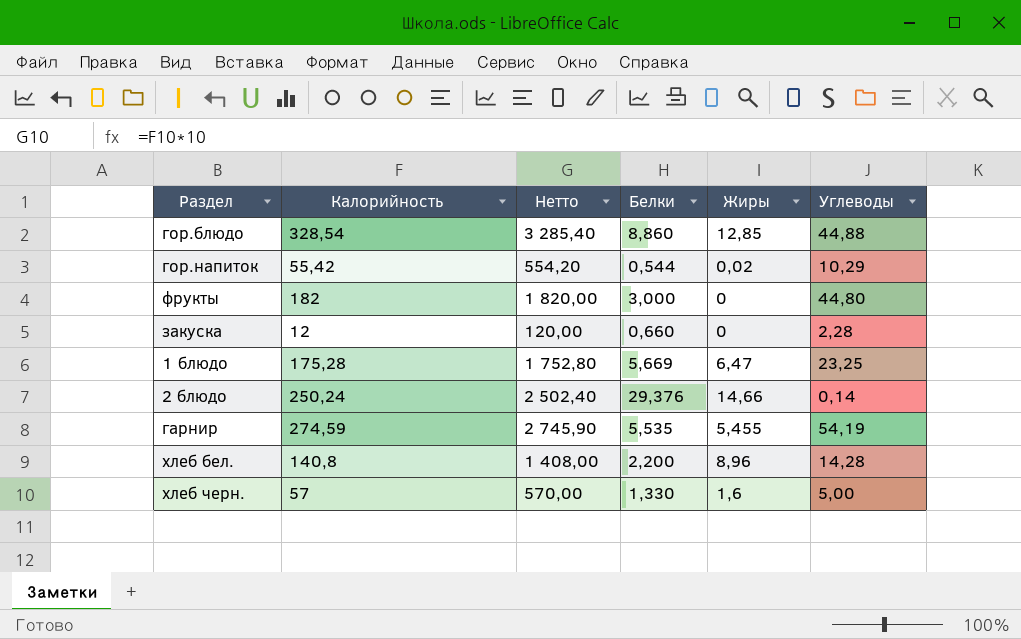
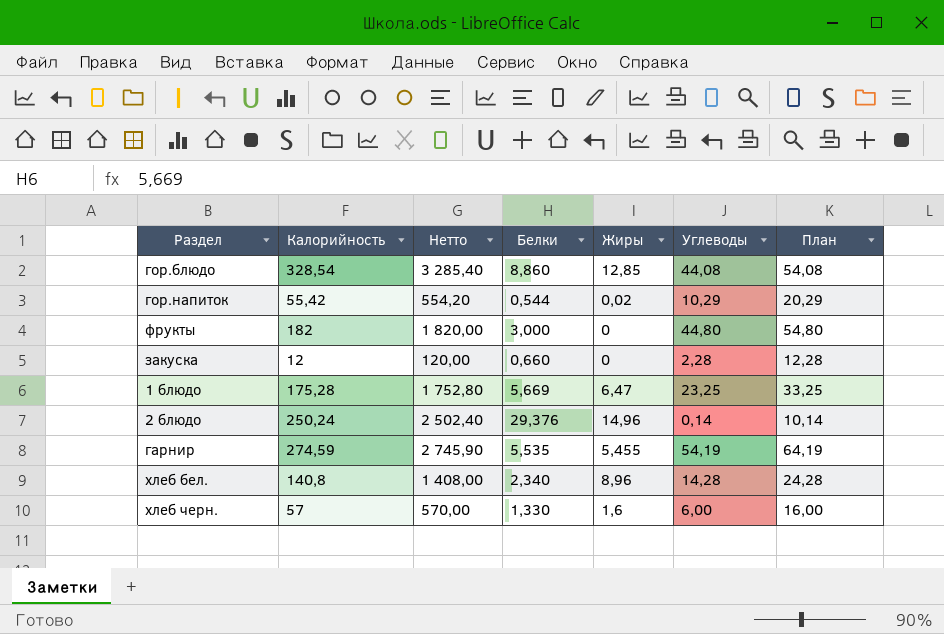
column План | formula: none -> [Углеводы] + 10
гор.блюдо | Углеводы: 44,88 -> 44,08
2 блюдо | Жиры: 14,66 -> 14,96
хлеб бел. | Белки: 2,200 -> 2,340
хлеб черн. | Углеводы: 5,00 -> 6,00

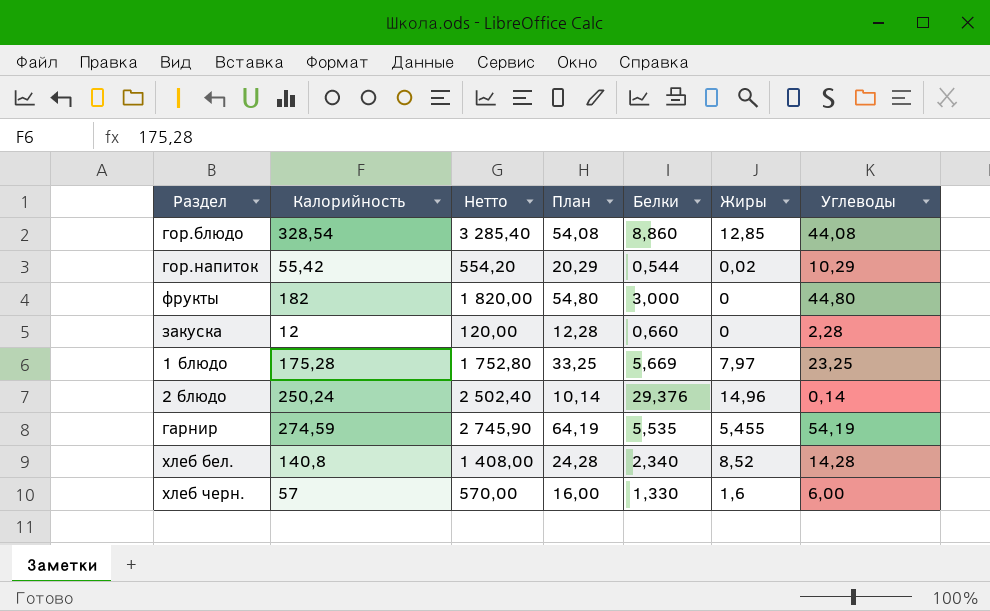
column План | position: 7 -> 4
1 блюдо | Жиры: 6,47 -> 7,97
хлеб бел. | Жиры: 8,96 -> 8,52

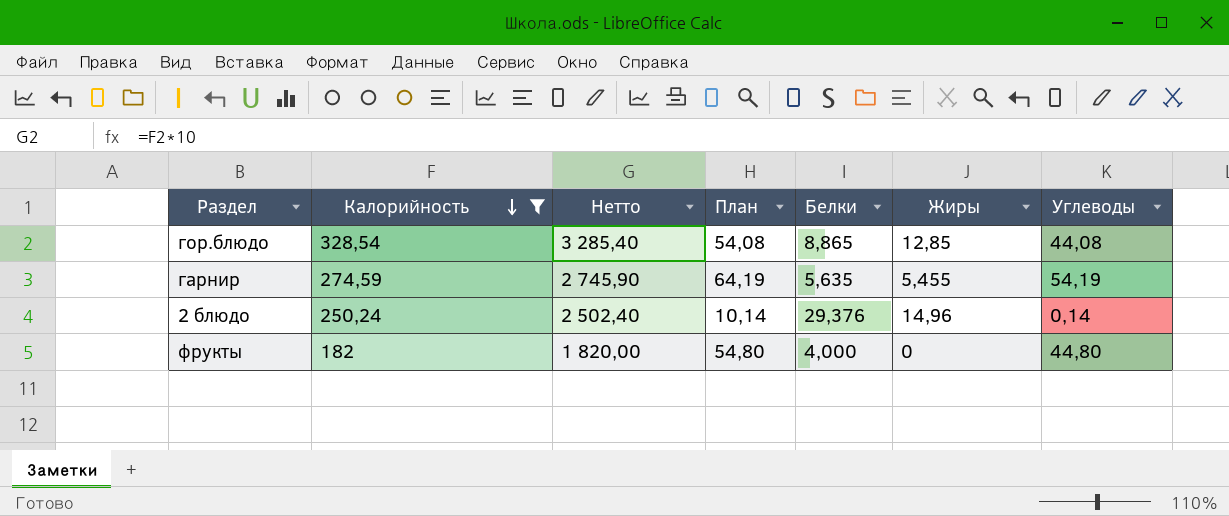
filter: none -> Калорийность >= 182
row order: none -> Калорийность descending
гор.блюдо | Белки: 8,860 -> 8,865
гарнир | Белки: 5,535 -> 5,635
фрукты | Белки: 3,000 -> 4,000

